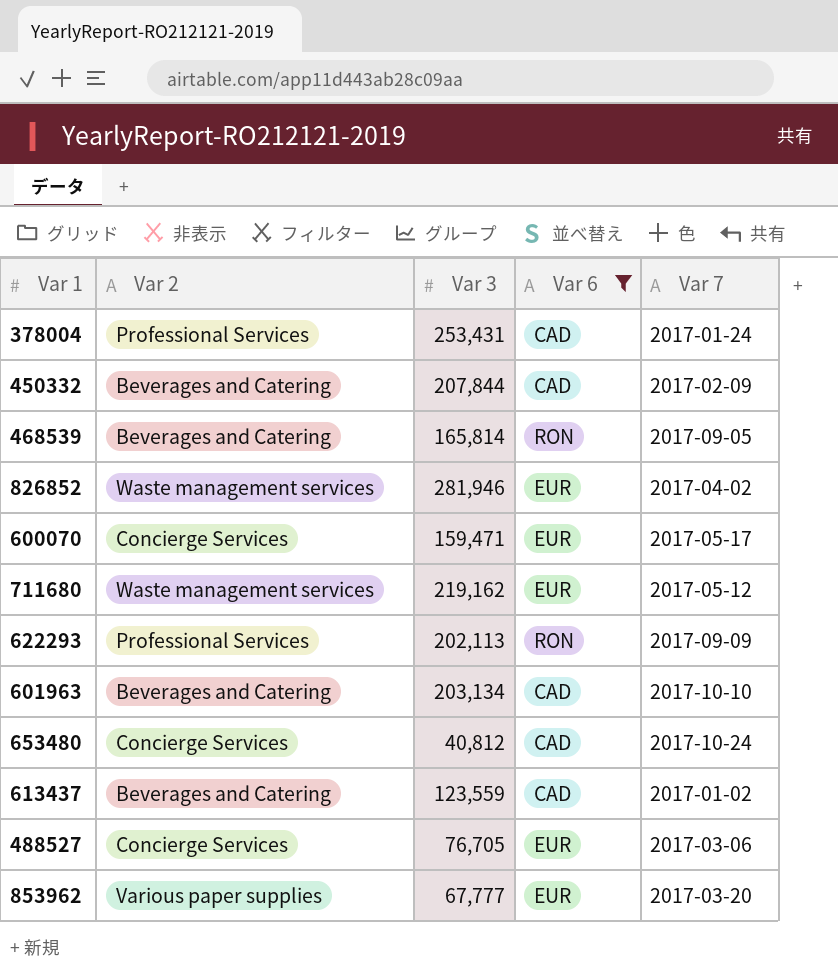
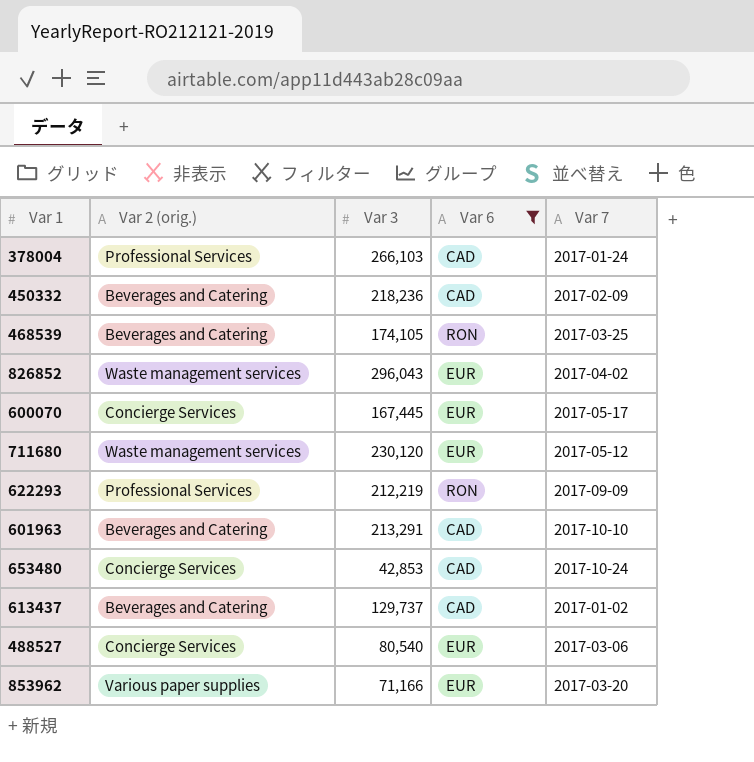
column name: Var 2 -> Var 2 (orig.)
378004 | Var 3: 253,431 -> 266,103
450332 | Var 3: 207,844 -> 218,236
468539 | Var 3: 165,814 -> 174,105
468539 | Var 7: 2017-09-05 -> 2017-03-25
826852 | Var 3: 281,946 -> 296,043
600070 | Var 3: 159,471 -> 167,445
711680 | Var 3: 219,162 -> 230,120
622293 | Var 3: 202,113 -> 212,219
601963 | Var 3: 203,134 -> 213,291
653480 | Var 3: 40,812 -> 42,853
613437 | Var 3: 123,559 -> 129,737
488527 | Var 3: 76,705 -> 80,540
853962 | Var 3: 67,777 -> 71,166

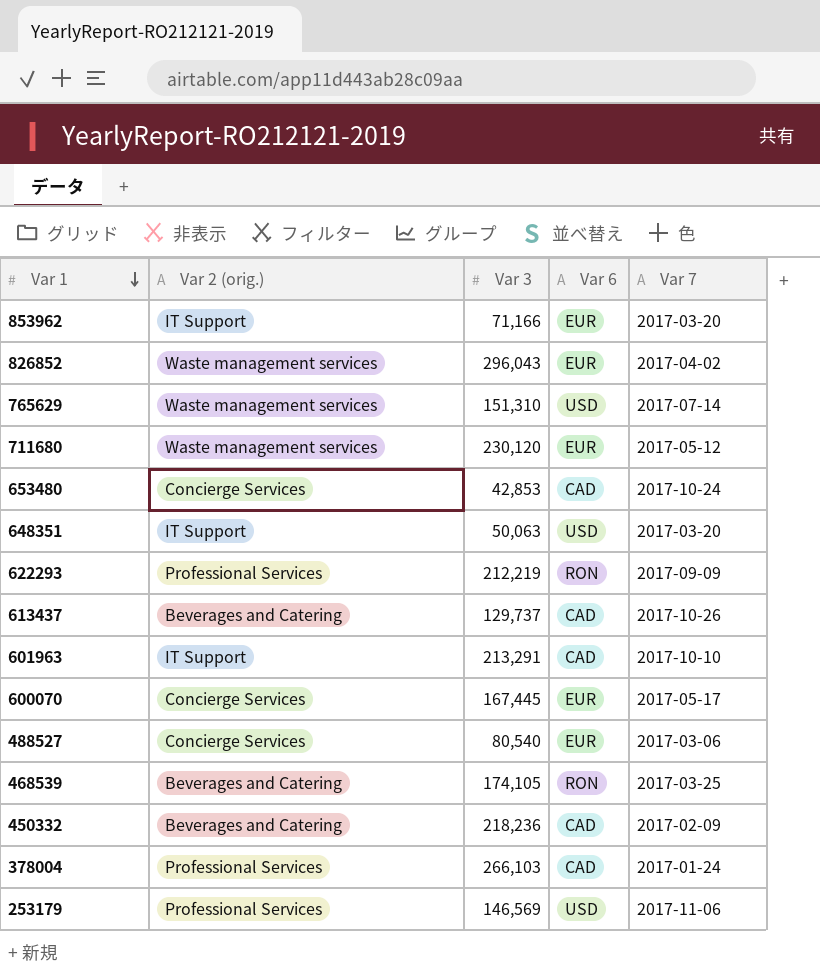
filter: Var 6 != USD -> none
row order: none -> Var 1 descending
853962 | Var 2 (orig.): Various paper supplies -> IT Support
613437 | Var 7: 2017-01-02 -> 2017-10-26
601963 | Var 2 (orig.): Beverages and Catering -> IT Support

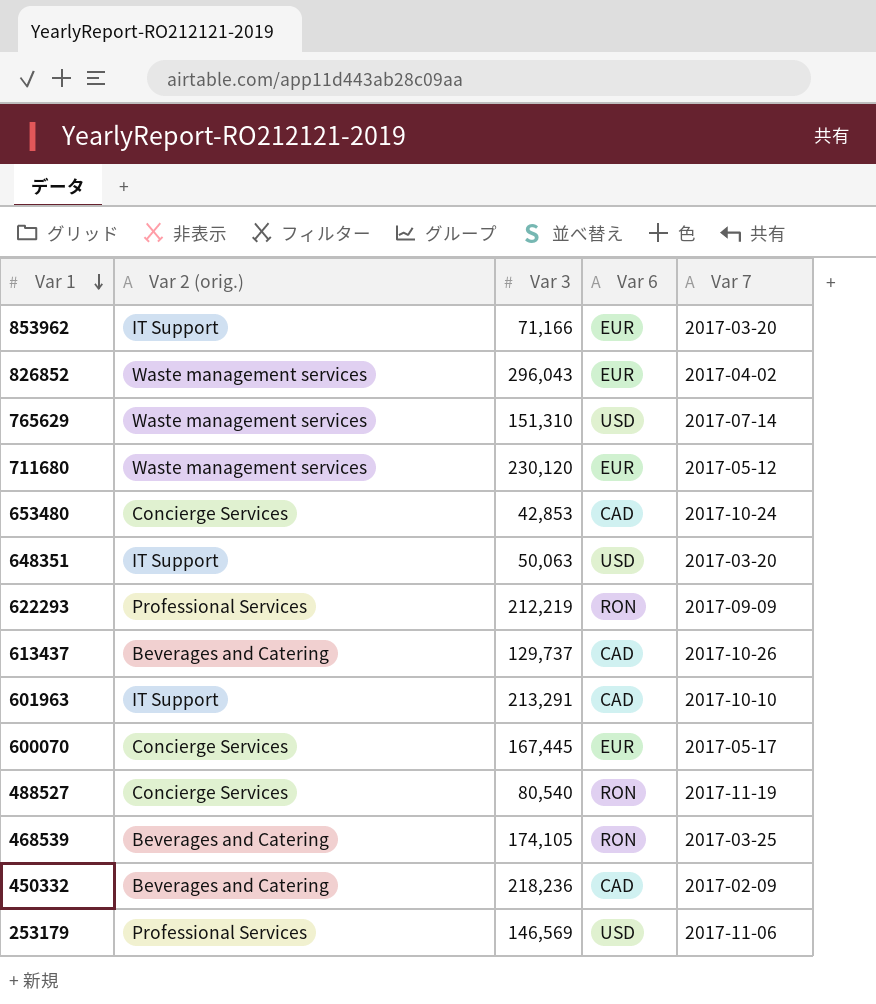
row 378004: Professional Services | 266,103 | CAD | 2017-01-24 -> none
488527 | Var 6: EUR -> RON
488527 | Var 7: 2017-03-06 -> 2017-11-19

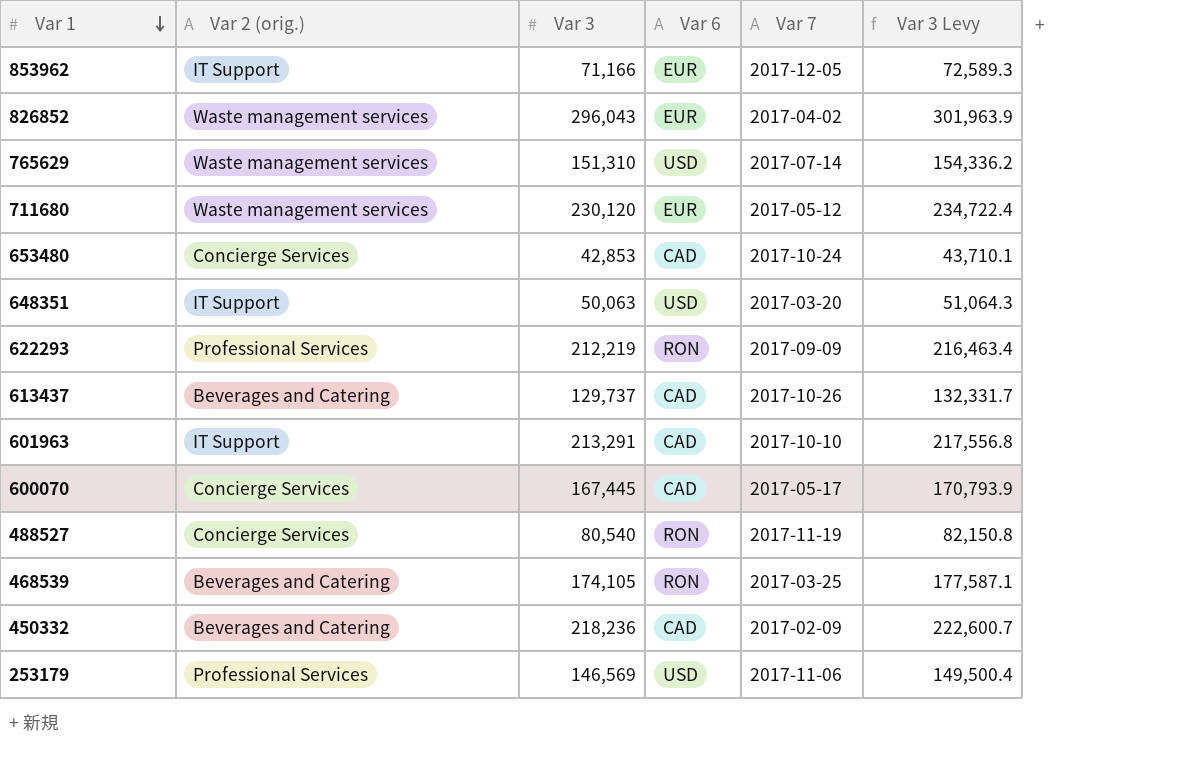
column Var 3 Levy | formula: none -> [Var 3] * 1.02
853962 | Var 7: 2017-03-20 -> 2017-12-05
600070 | Var 6: EUR -> CAD

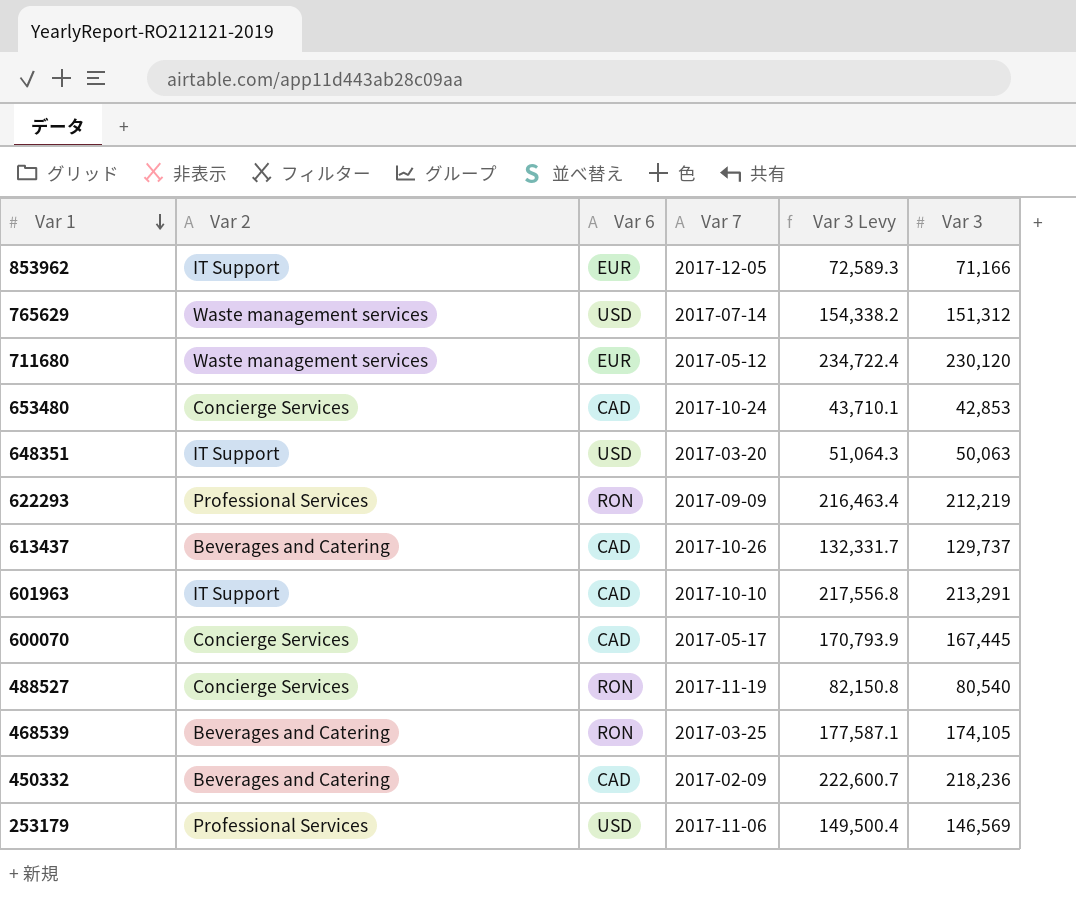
column name: Var 2 (orig.) -> Var 2
column Var 3 | position: 3 -> 6
row 826852: Waste management services | 296,043 | EUR | 2017-04-02 | 301,963.9 -> none
765629 | Var 3 Levy: 154,336.2 -> 154,338.2
765629 | Var 3: 151,310 -> 151,312

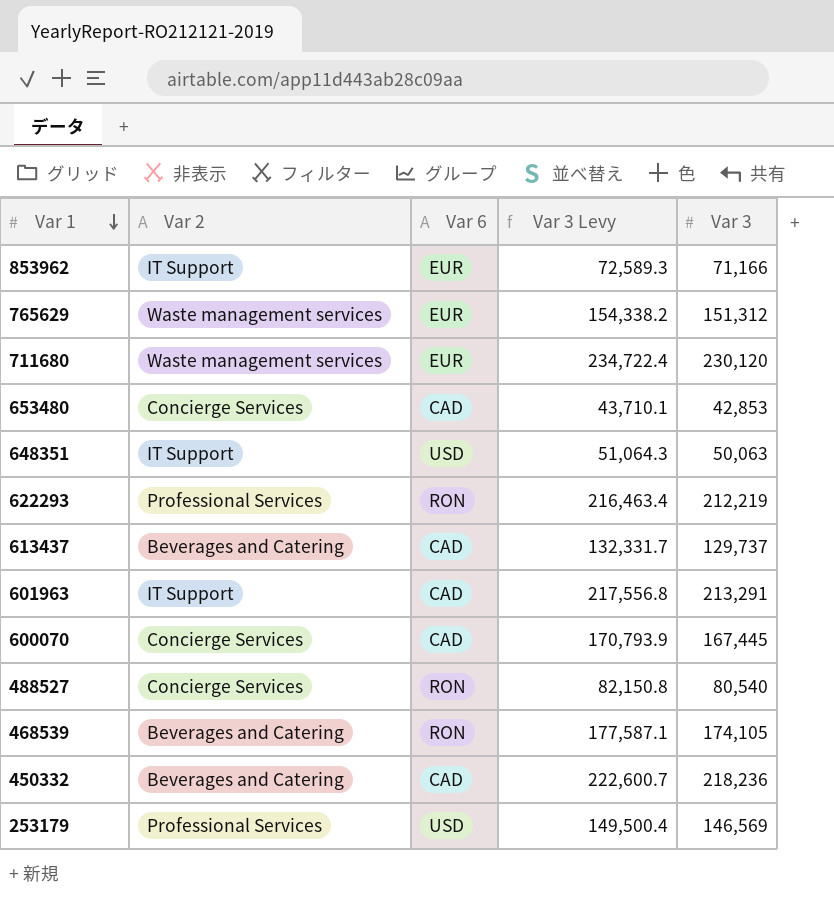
column Var 7 | position: 4 -> none
765629 | Var 6: USD -> EUR

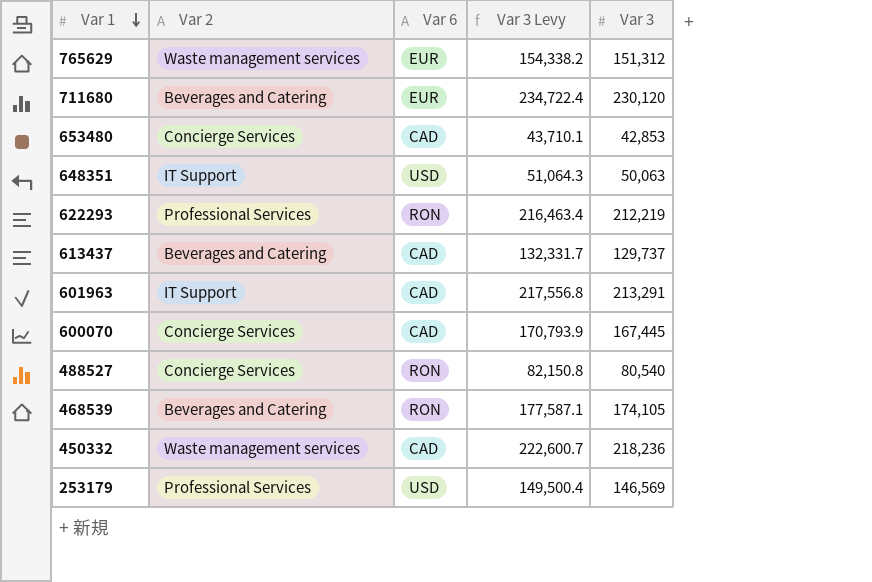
row 853962: IT Support | EUR | 72,589.3 | 71,166 -> none
711680 | Var 2: Waste management services -> Beverages and Catering
450332 | Var 2: Beverages and Catering -> Waste management services

